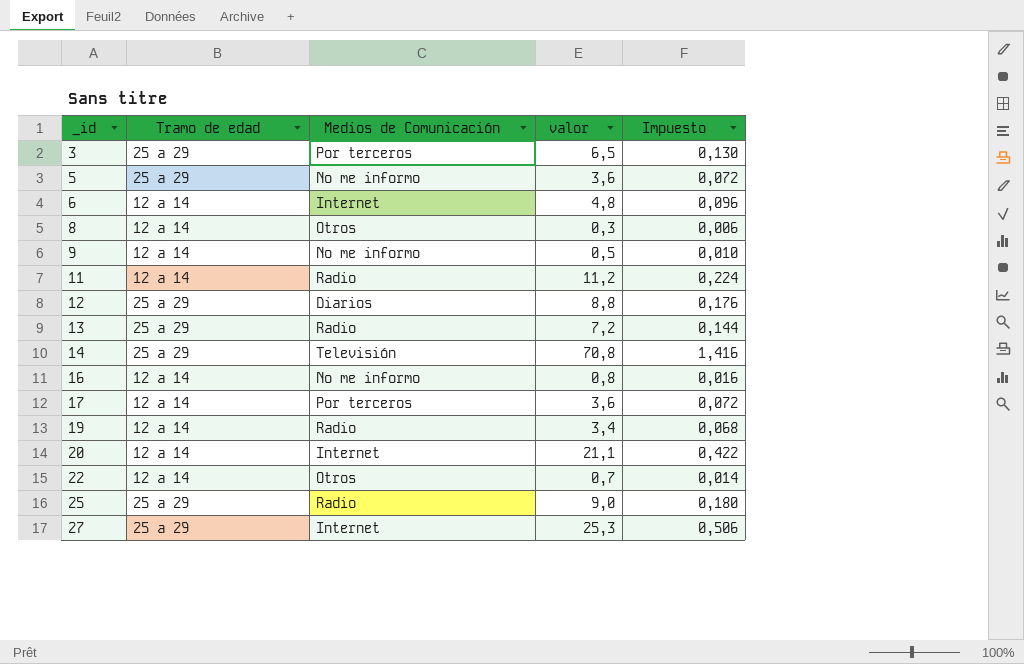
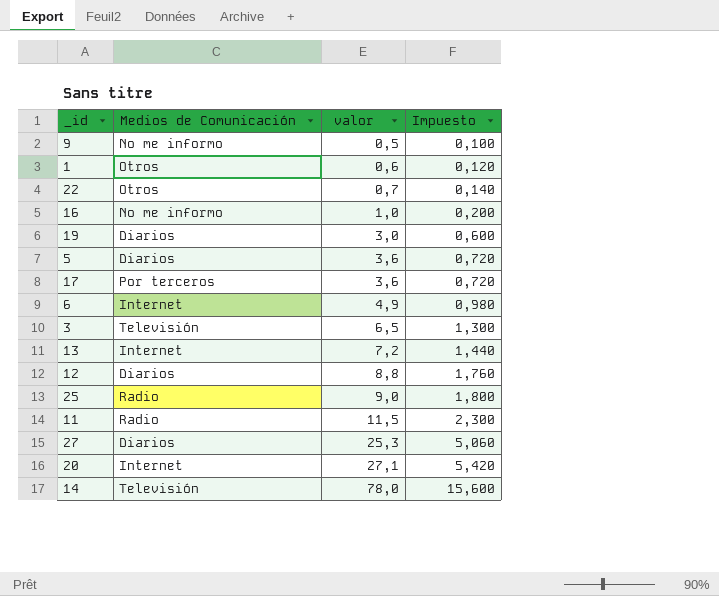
row order: _id ascending -> valor ascending
column Tramo de edad | position: 2 -> none
column Impuesto | formula: [valor] * 0,02 -> [valor] * 0,2
row 8: 12 a 14 | Otros | 0,3 | 0,006 -> none
row 1: none -> Otros | 0,6 | 0,120
16 | valor: 0,8 -> 1,0
19 | Medios de Comunicación: Radio -> Diarios
19 | valor: 3,4 -> 3,0
5 | Medios de Comunicación: No me informo -> Diarios
6 | valor: 4,8 -> 4,9
3 | Medios de Comunicación: Por terceros -> Televisión
13 | Medios de Comunicación: Radio -> Internet
11 | valor: 11,2 -> 11,5
27 | Medios de Comunicación: Internet -> Diarios
20 | valor: 21,1 -> 27,1
14 | valor: 70,8 -> 78,0

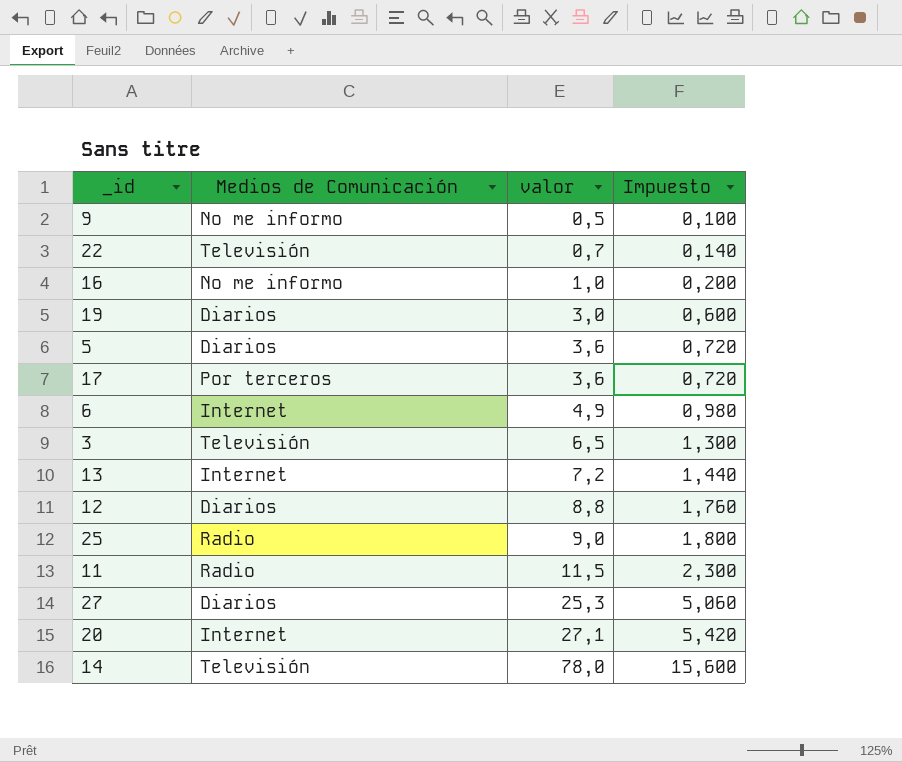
row 1: Otros | 0,6 | 0,120 -> none
22 | Medios de Comunicación: Otros -> Televisión

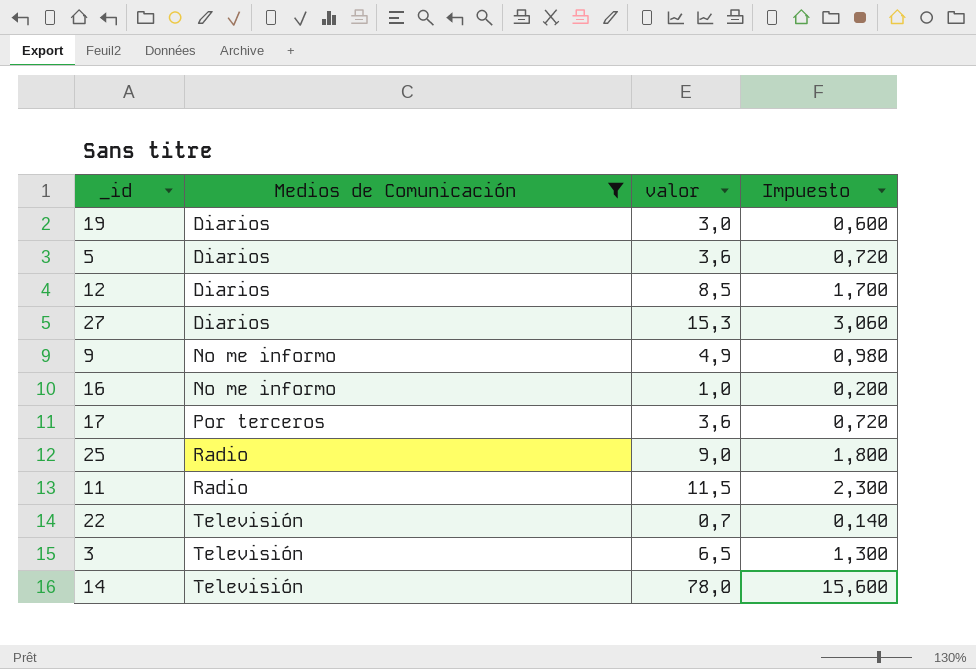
filter: none -> Medios de Comunicación != Internet
row order: valor ascending -> Medios de Comunicación ascending
12 | valor: 8,8 -> 8,5
12 | Impuesto: 1,760 -> 1,700
27 | valor: 25,3 -> 15,3
27 | Impuesto: 5,060 -> 3,060
9 | valor: 0,5 -> 4,9
9 | Impuesto: 0,100 -> 0,980

